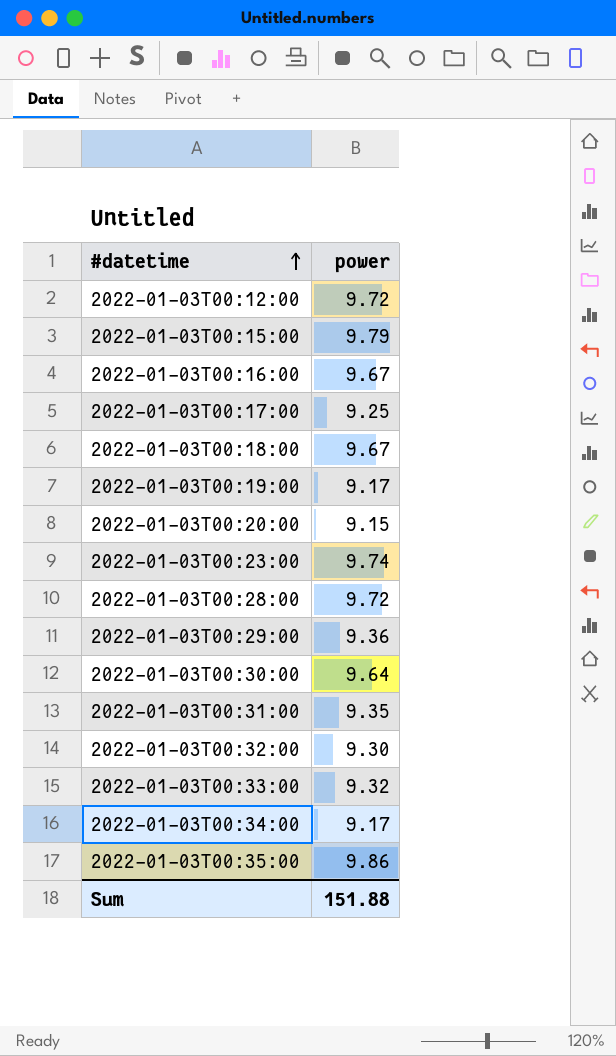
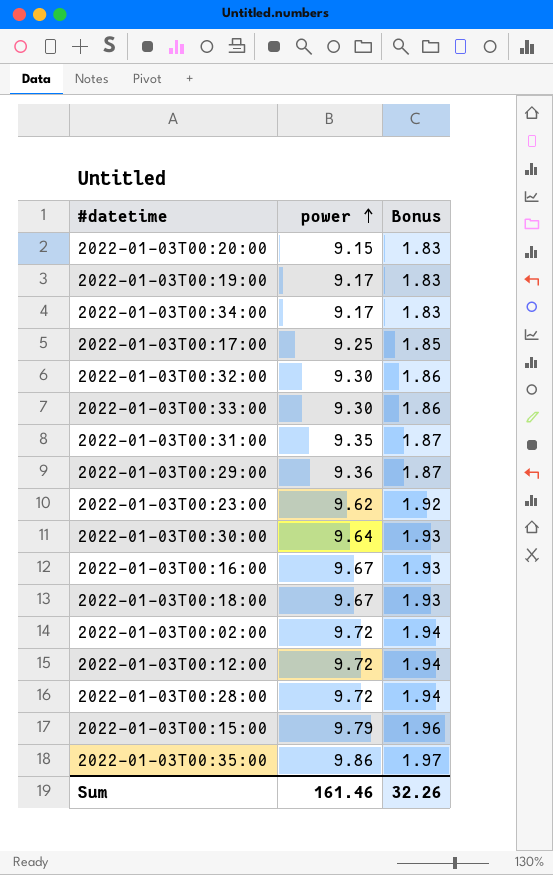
row order: #datetime ascending -> power ascending
column Bonus | formula: none -> [power] * 0.2
2022-01-03T00:33:00 | power: 9.32 -> 9.30
2022-01-03T00:23:00 | power: 9.74 -> 9.62
row 2022-01-03T00:02:00: none -> 9.72 | 1.94
Sum | power: 151.88 -> 161.46

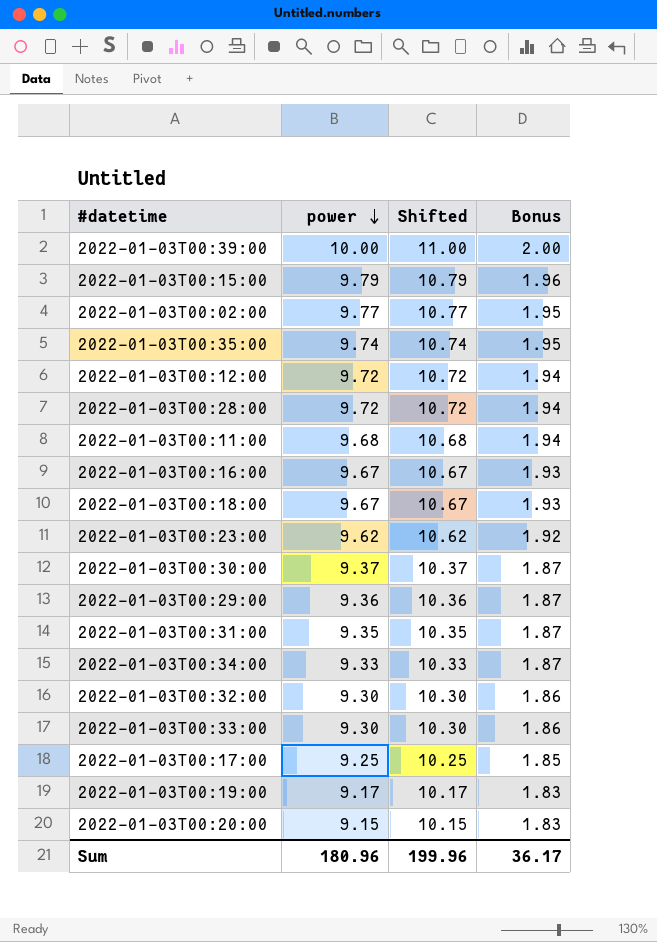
row order: power ascending -> power descending
column Shifted | formula: none -> [power] + 1
row 2022-01-03T00:39:00: none -> 10.00 | 11.00 | 2.00
2022-01-03T00:02:00 | power: 9.72 -> 9.77
2022-01-03T00:02:00 | Bonus: 1.94 -> 1.95
2022-01-03T00:35:00 | power: 9.86 -> 9.74
2022-01-03T00:35:00 | Bonus: 1.97 -> 1.95
row 2022-01-03T00:11:00: none -> 9.68 | 10.68 | 1.94
2022-01-03T00:30:00 | power: 9.64 -> 9.37
2022-01-03T00:30:00 | Bonus: 1.93 -> 1.87
2022-01-03T00:34:00 | power: 9.17 -> 9.33
2022-01-03T00:34:00 | Bonus: 1.83 -> 1.87
Sum | power: 161.46 -> 180.96
Sum | Bonus: 32.26 -> 36.17

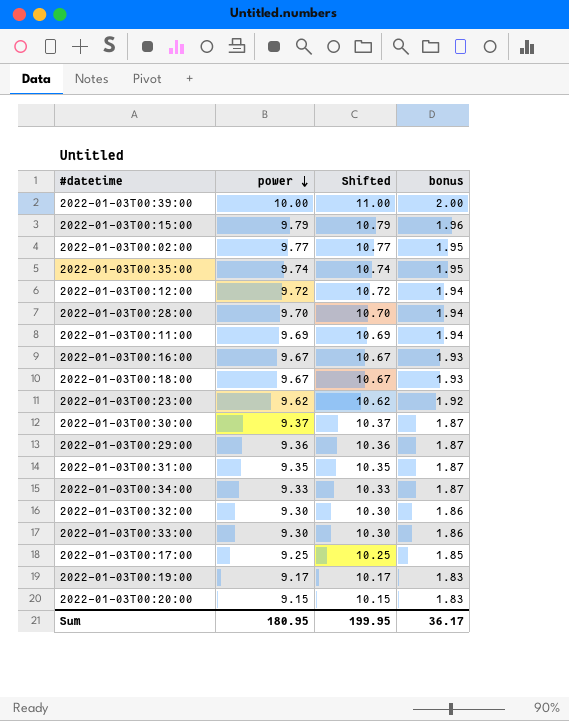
column name: Bonus -> bonus
2022-01-03T00:28:00 | power: 9.72 -> 9.70
2022-01-03T00:28:00 | Shifted: 10.72 -> 10.70
2022-01-03T00:11:00 | power: 9.68 -> 9.69
2022-01-03T00:11:00 | Shifted: 10.68 -> 10.69
Sum | power: 180.96 -> 180.95
Sum | Shifted: 199.96 -> 199.95

